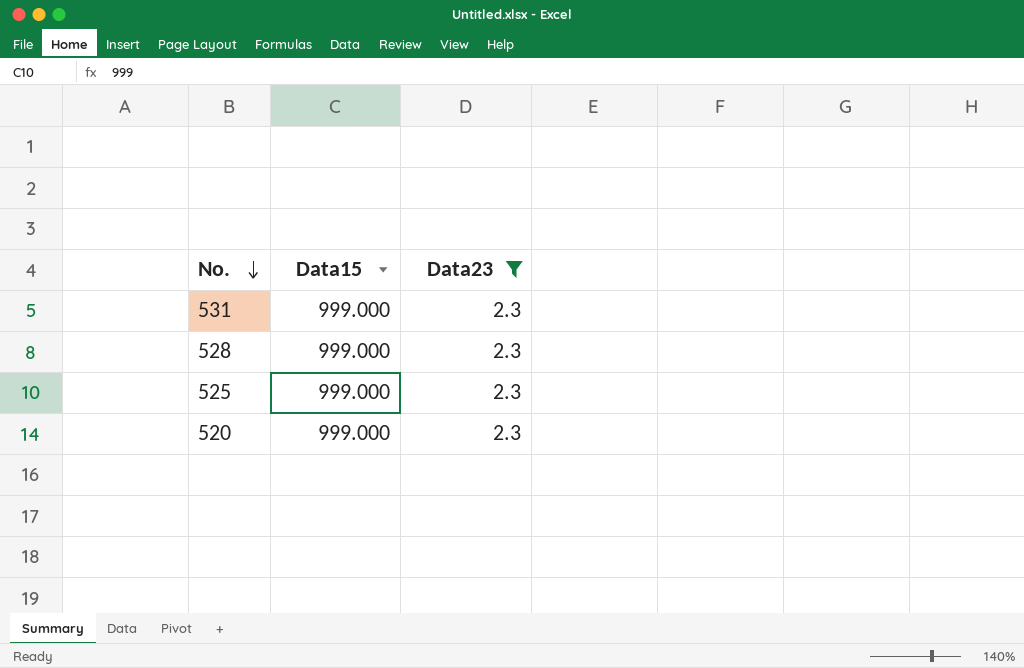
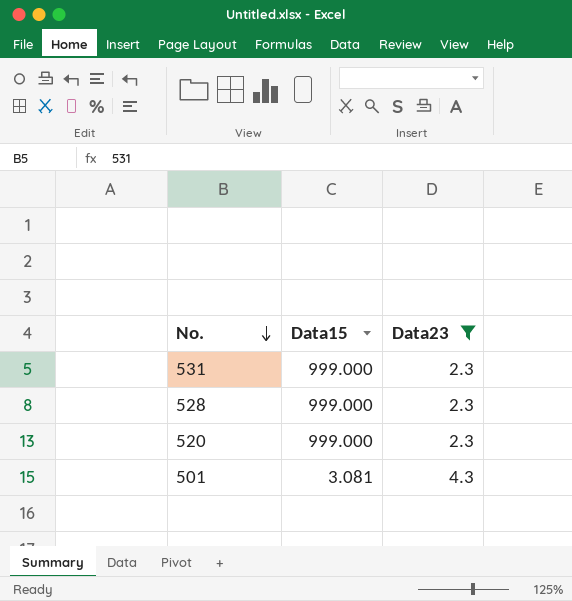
row 525: 999.000 | 2.3 -> none
row 501: none -> 3.081 | 4.3

